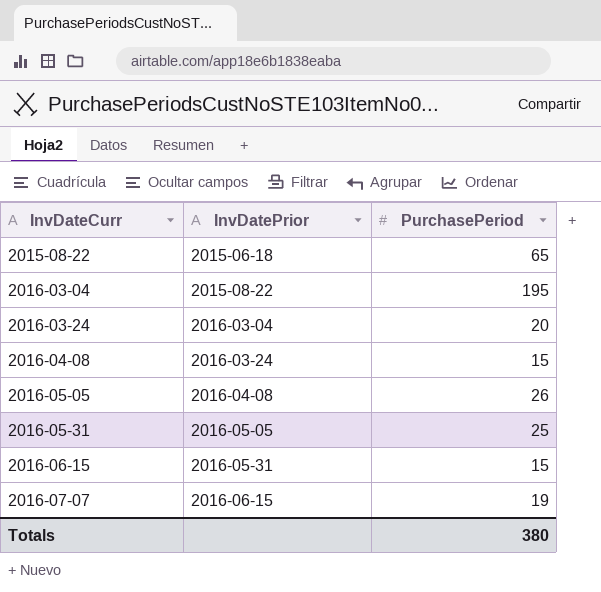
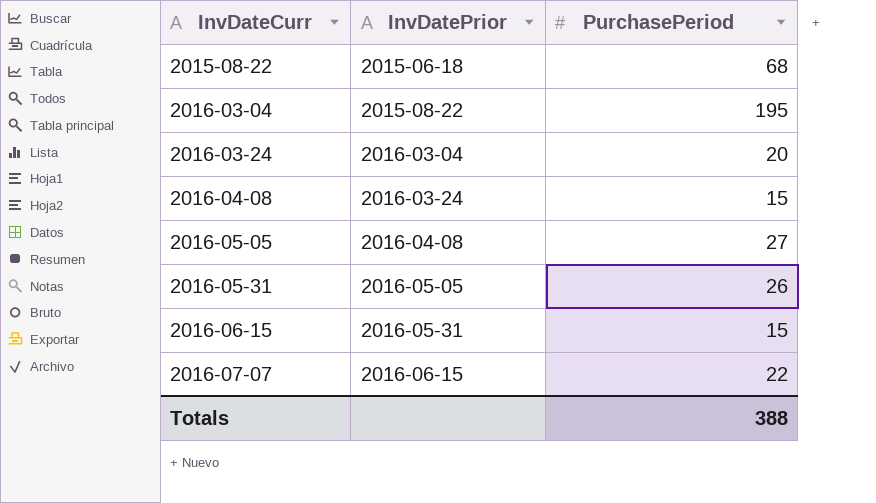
2015-08-22 | PurchasePeriod: 65 -> 68
2016-05-05 | PurchasePeriod: 26 -> 27
2016-05-31 | PurchasePeriod: 25 -> 26
2016-07-07 | PurchasePeriod: 19 -> 22
Totals | PurchasePeriod: 380 -> 388

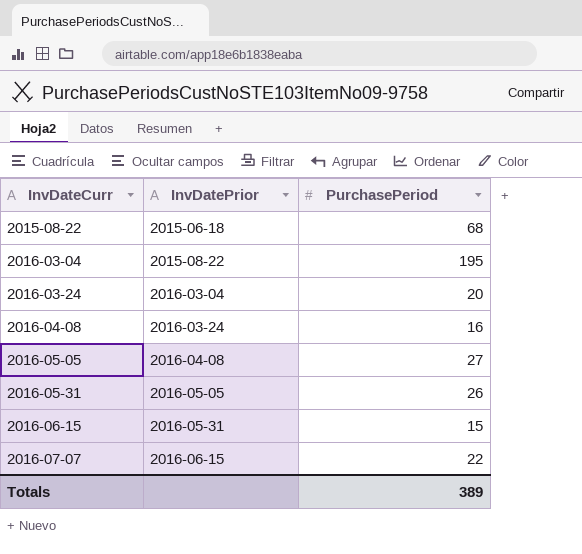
2016-04-08 | PurchasePeriod: 15 -> 16
Totals | PurchasePeriod: 388 -> 389

